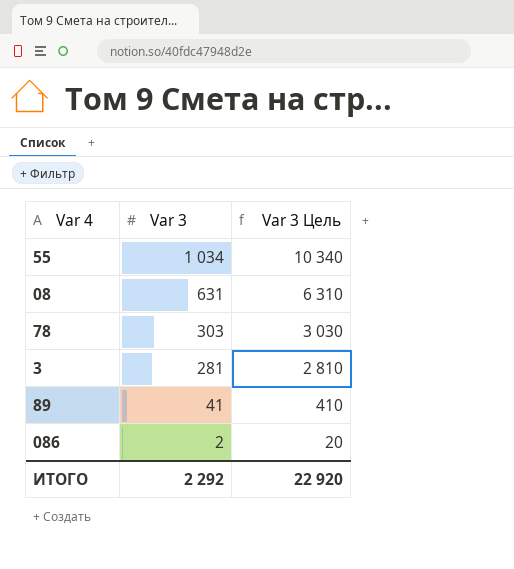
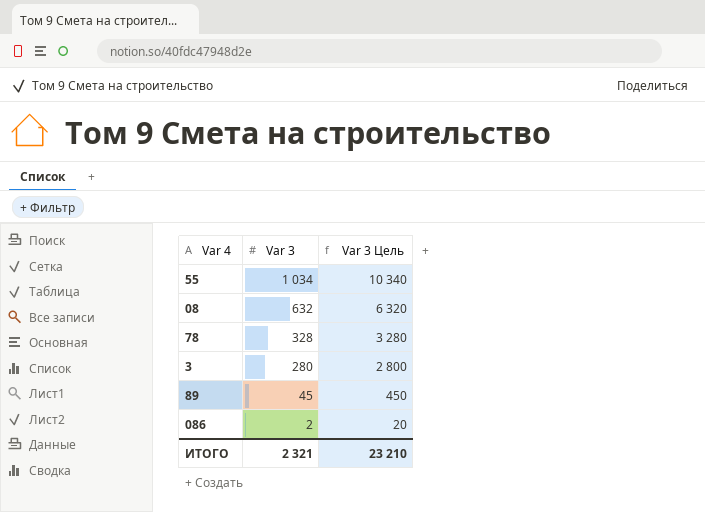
08 | Var 3: 631 -> 632
08 | Var 3 Цель: 6 310 -> 6 320
78 | Var 3: 303 -> 328
78 | Var 3 Цель: 3 030 -> 3 280
3 | Var 3: 281 -> 280
3 | Var 3 Цель: 2 810 -> 2 800
89 | Var 3: 41 -> 45
89 | Var 3 Цель: 410 -> 450
ИТОГО | Var 3: 2 292 -> 2 321
ИТОГО | Var 3 Цель: 22 920 -> 23 210

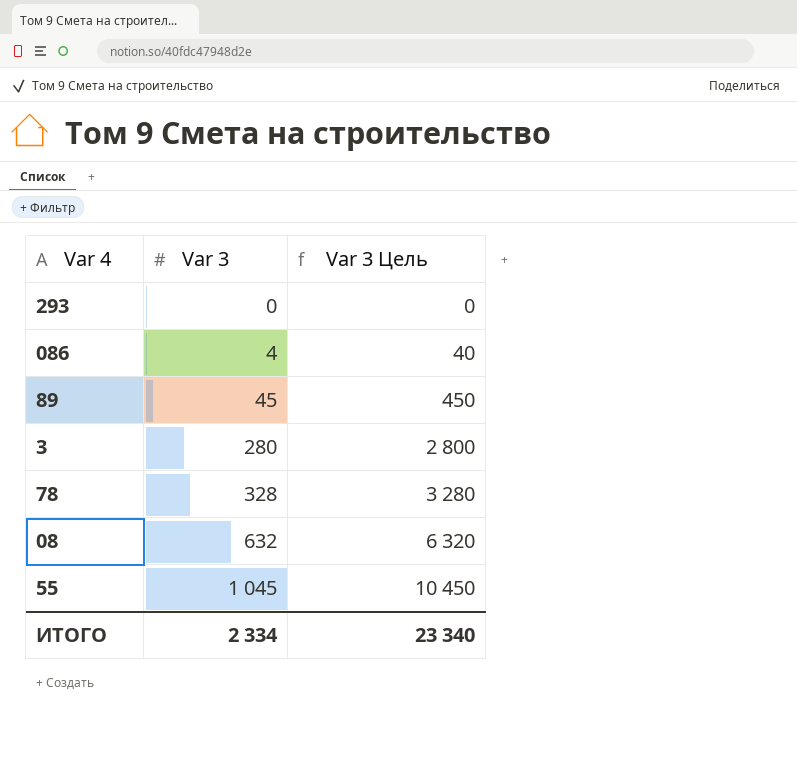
row order: Var 3 descending -> Var 3 ascending
row 293: none -> 0 | 0
086 | Var 3: 2 -> 4
086 | Var 3 Цель: 20 -> 40
55 | Var 3: 1 034 -> 1 045
55 | Var 3 Цель: 10 340 -> 10 450
ИТОГО | Var 3: 2 321 -> 2 334
ИТОГО | Var 3 Цель: 23 210 -> 23 340

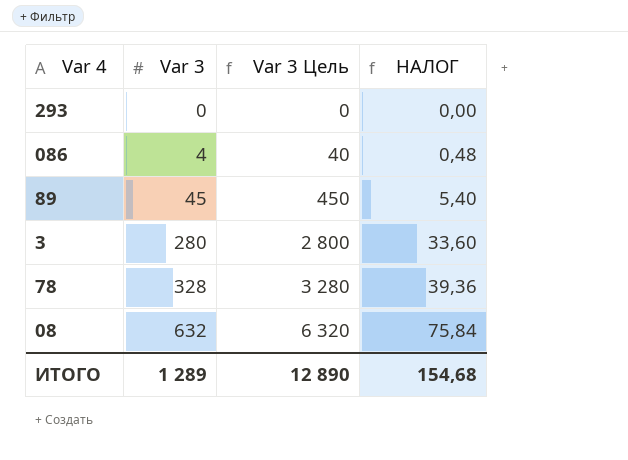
column НАЛОГ | formula: none -> [Var 3] * 0,12
row 55: 1 045 | 10 450 -> none
ИТОГО | Var 3: 2 334 -> 1 289
ИТОГО | Var 3 Цель: 23 340 -> 12 890

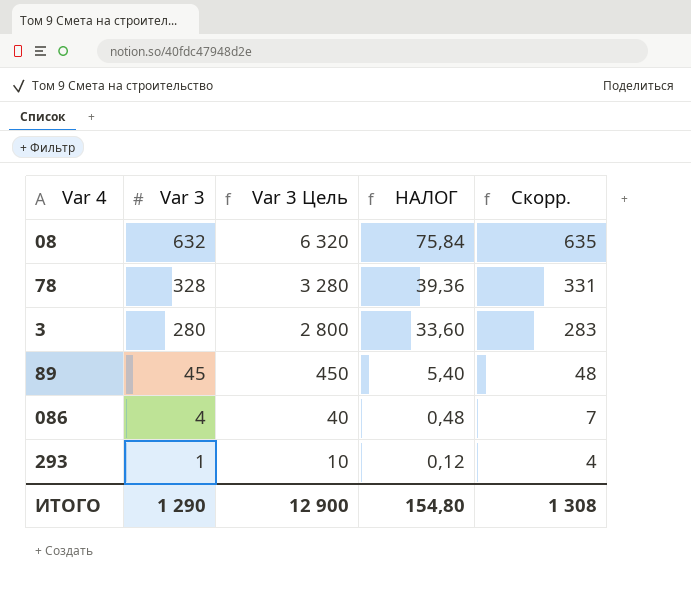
row order: Var 3 ascending -> Var 3 descending
column Скорр. | formula: none -> [Var 3] + 3
293 | Var 3: 0 -> 1
293 | Var 3 Цель: 0 -> 10
293 | НАЛОГ: 0,00 -> 0,12
ИТОГО | Var 3: 1 289 -> 1 290
ИТОГО | Var 3 Цель: 12 890 -> 12 900
ИТОГО | НАЛОГ: 154,68 -> 154,80

